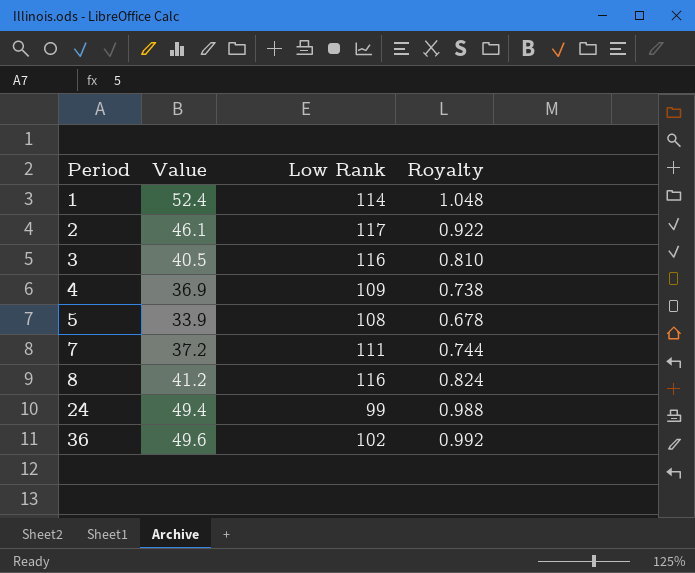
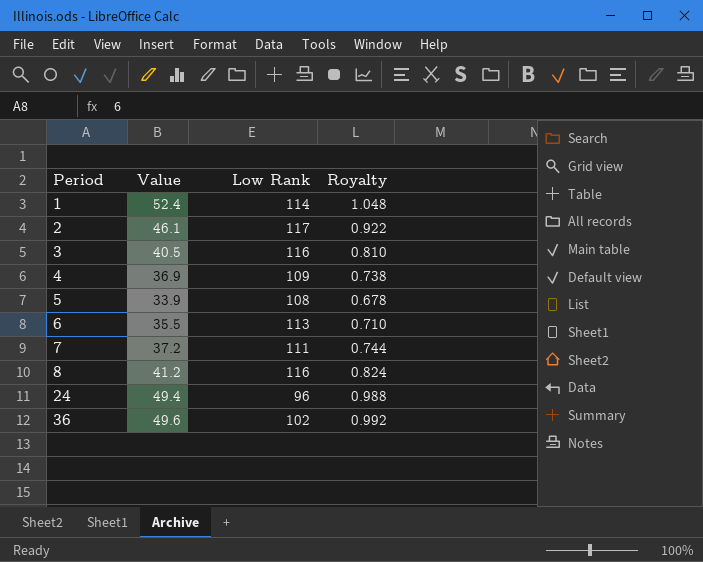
row 6: none -> 35.5 | 113 | 0.710
24 | Low Rank: 99 -> 96

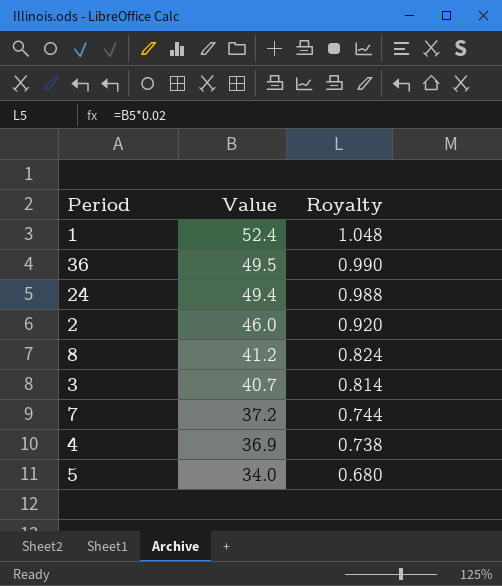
row order: Period ascending -> Value descending
column Low Rank | position: 3 -> none
row 6: 35.5 | 113 | 0.710 -> none
36 | Value: 49.6 -> 49.5
36 | Royalty: 0.992 -> 0.990
2 | Value: 46.1 -> 46.0
2 | Royalty: 0.922 -> 0.920
3 | Value: 40.5 -> 40.7
3 | Royalty: 0.810 -> 0.814
5 | Value: 33.9 -> 34.0
5 | Royalty: 0.678 -> 0.680

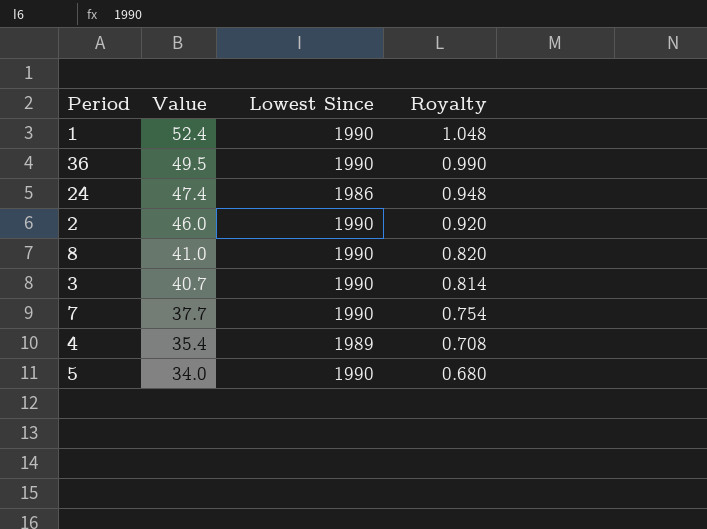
column Lowest Since | position: none -> 3
24 | Value: 49.4 -> 47.4
24 | Royalty: 0.988 -> 0.948
8 | Value: 41.2 -> 41.0
8 | Royalty: 0.824 -> 0.820
7 | Value: 37.2 -> 37.7
7 | Royalty: 0.744 -> 0.754
4 | Value: 36.9 -> 35.4
4 | Royalty: 0.738 -> 0.708

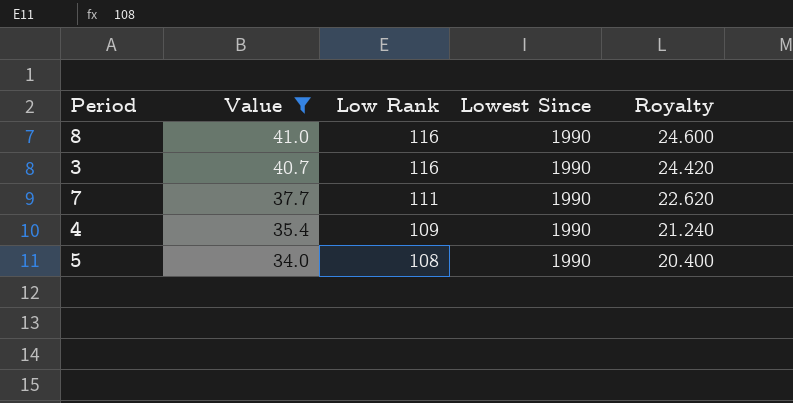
filter: none -> Value <= 41.0
column Low Rank | position: none -> 3
column Royalty | formula: [Value] * 0.02 -> [Value] * 0.6
4 | Lowest Since: 1989 -> 1990

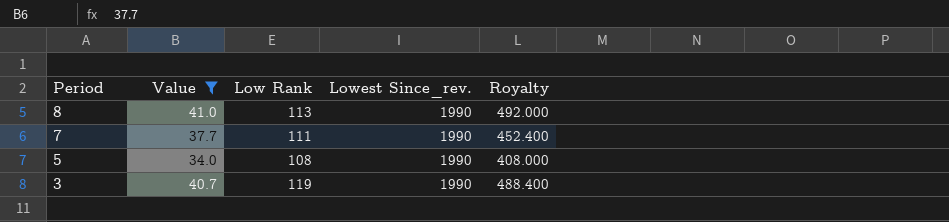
row order: Value descending -> Period descending
column name: Lowest Since -> Lowest Since_rev.
column Royalty | formula: [Value] * 0.6 -> [Value] * 12
row 4: 35.4 | 109 | 1990 | 21.240 -> none
8 | Low Rank: 116 -> 113
3 | Low Rank: 116 -> 119

